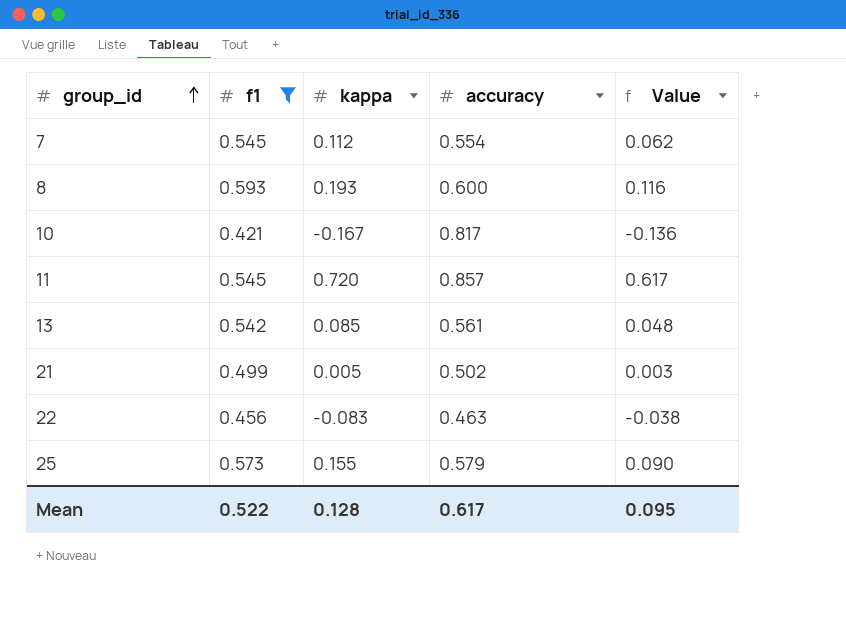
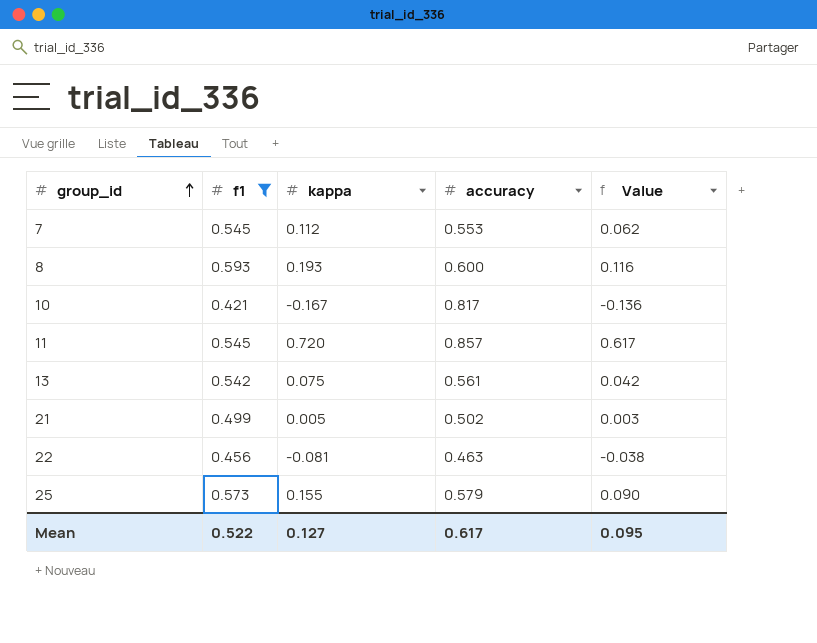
7 | accuracy: 0.554 -> 0.553
13 | kappa: 0.085 -> 0.075
13 | Value: 0.048 -> 0.042
22 | kappa: -0.083 -> -0.081
Mean | kappa: 0.128 -> 0.127

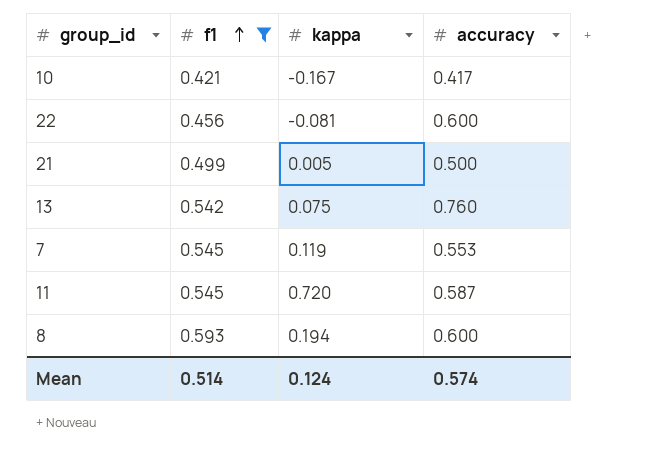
row order: group_id ascending -> f1 ascending
column Value | formula: [kappa] * [accuracy] -> none
row 25: 0.573 | 0.155 | 0.579 | 0.090 -> none
10 | accuracy: 0.817 -> 0.417
22 | accuracy: 0.463 -> 0.600
21 | accuracy: 0.502 -> 0.500
13 | accuracy: 0.561 -> 0.760
7 | kappa: 0.112 -> 0.119
11 | accuracy: 0.857 -> 0.587
8 | kappa: 0.193 -> 0.194
Mean | f1: 0.522 -> 0.514
Mean | kappa: 0.127 -> 0.124
Mean | accuracy: 0.617 -> 0.574

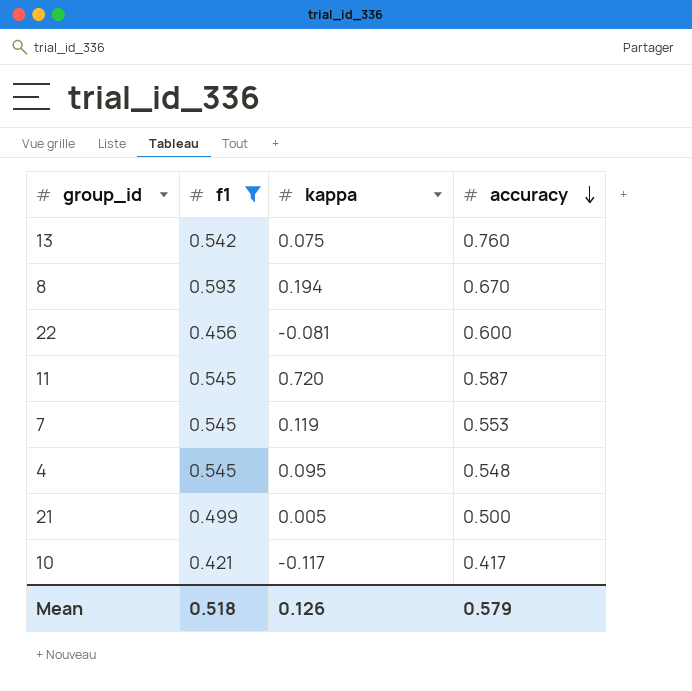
row order: f1 ascending -> accuracy descending
8 | accuracy: 0.600 -> 0.670
row 4: none -> 0.545 | 0.095 | 0.548
10 | kappa: -0.167 -> -0.117
Mean | f1: 0.514 -> 0.518
Mean | kappa: 0.124 -> 0.126
Mean | accuracy: 0.574 -> 0.579

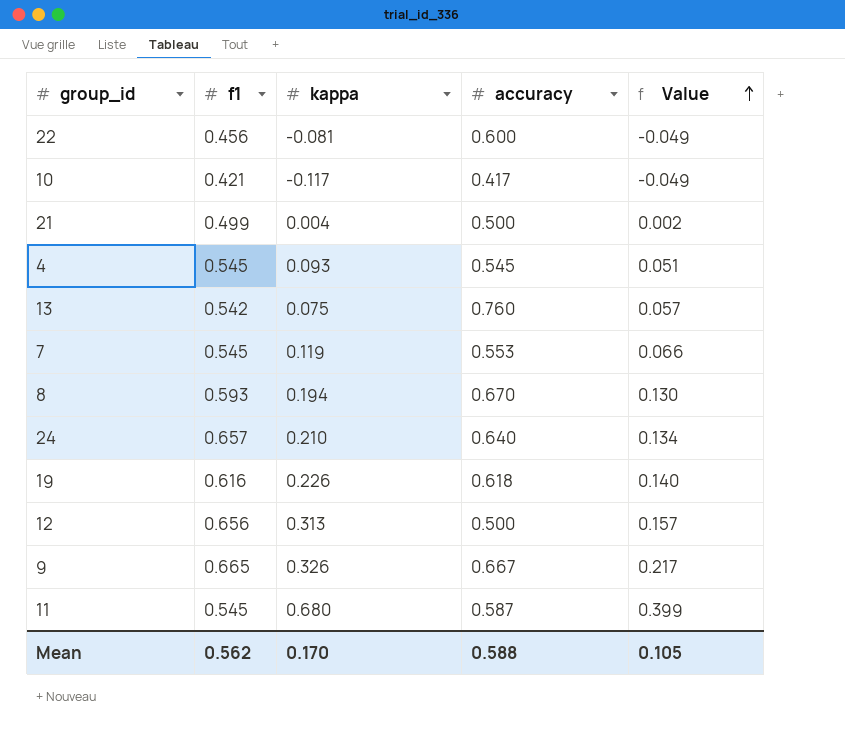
filter: f1 <= 0.593 -> none
row order: accuracy descending -> Value ascending
column Value | formula: none -> [kappa] * [accuracy]
21 | kappa: 0.005 -> 0.004
4 | kappa: 0.095 -> 0.093
4 | accuracy: 0.548 -> 0.545
11 | kappa: 0.720 -> 0.680
Mean | f1: 0.518 -> 0.562
Mean | kappa: 0.126 -> 0.170
Mean | accuracy: 0.579 -> 0.588

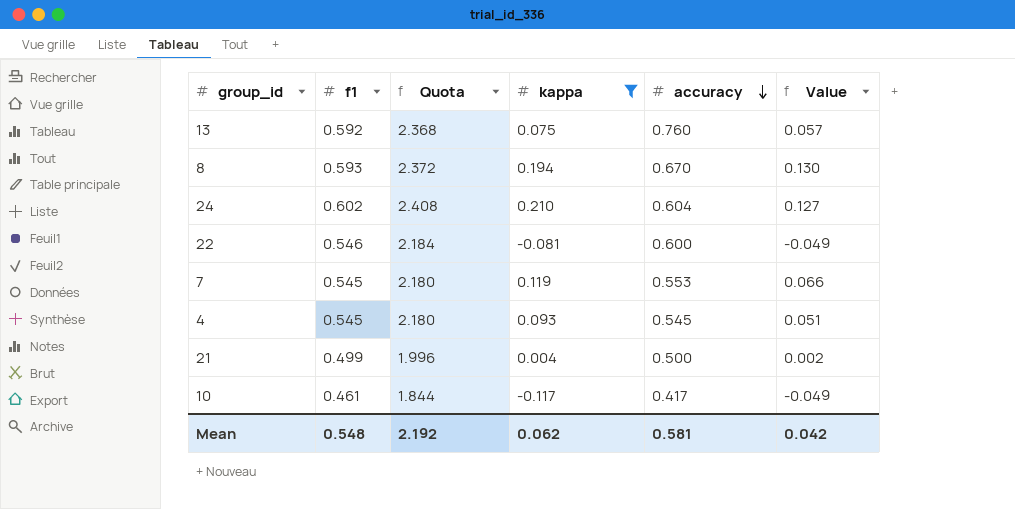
filter: none -> kappa <= 0.210
row order: Value ascending -> accuracy descending
column Quota | formula: none -> [f1] * 4
13 | f1: 0.542 -> 0.592
24 | f1: 0.657 -> 0.602
24 | accuracy: 0.640 -> 0.604
24 | Value: 0.134 -> 0.127
22 | f1: 0.456 -> 0.546
10 | f1: 0.421 -> 0.461
Mean | f1: 0.562 -> 0.548
Mean | kappa: 0.170 -> 0.062
Mean | accuracy: 0.588 -> 0.581
Mean | Value: 0.105 -> 0.042

